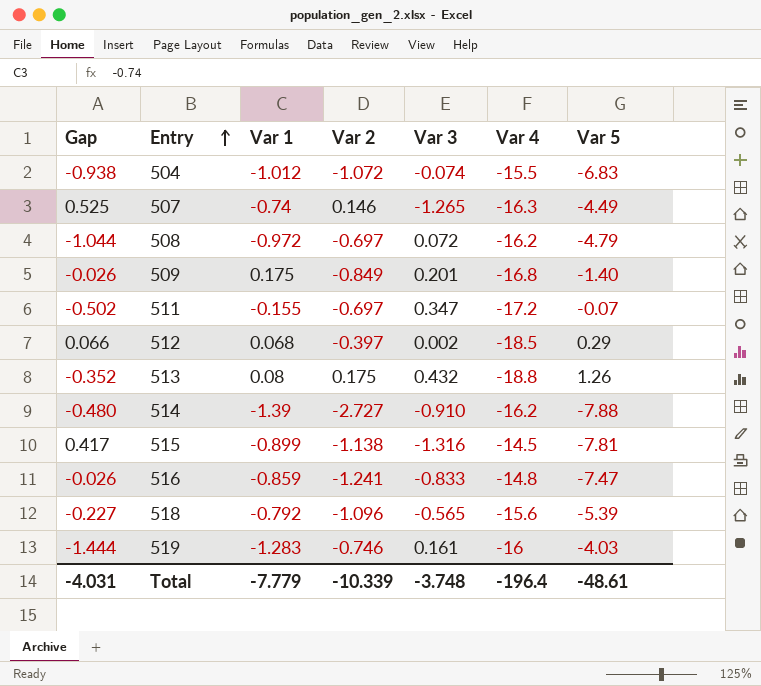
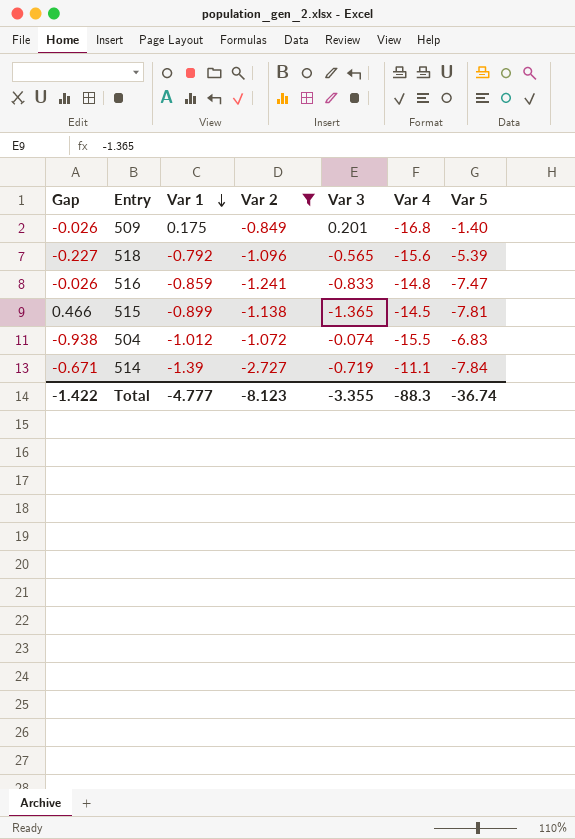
filter: none -> Var 2 <= -0.849
row order: Entry ascending -> Var 1 descending
515 | Gap: 0.417 -> 0.466
515 | Var 3: -1.316 -> -1.365
514 | Gap: -0.480 -> -0.671
514 | Var 3: -0.910 -> -0.719
514 | Var 4: -16.2 -> -11.1
514 | Var 5: -7.88 -> -7.84
Total | Gap: -4.031 -> -1.422
Total | Var 1: -7.779 -> -4.777
Total | Var 2: -10.339 -> -8.123
Total | Var 3: -3.748 -> -3.355
Total | Var 4: -196.4 -> -88.3
Total | Var 5: -48.61 -> -36.74

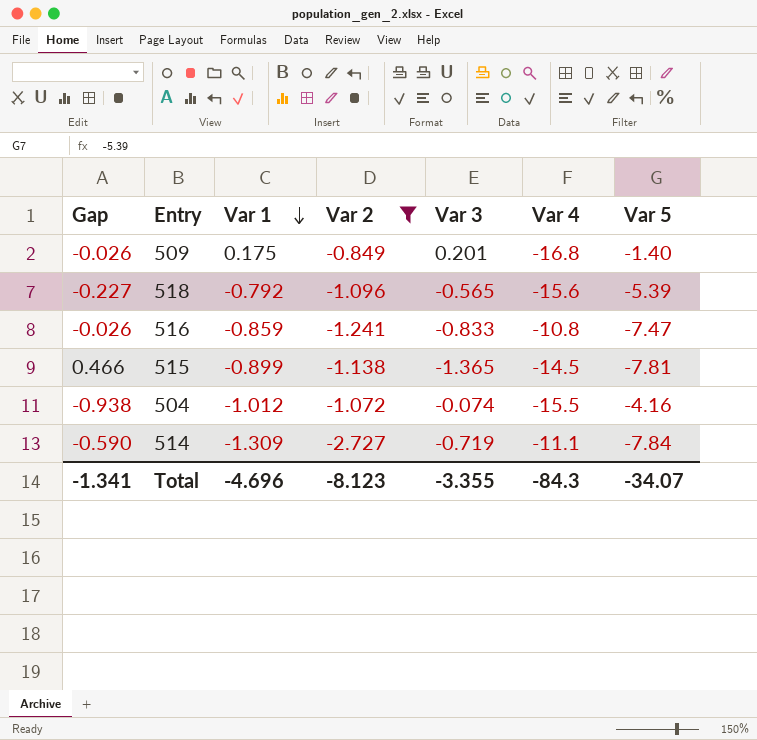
516 | Var 4: -14.8 -> -10.8
504 | Var 5: -6.83 -> -4.16
514 | Gap: -0.671 -> -0.590
514 | Var 1: -1.39 -> -1.309
Total | Gap: -1.422 -> -1.341
Total | Var 1: -4.777 -> -4.696
Total | Var 4: -88.3 -> -84.3
Total | Var 5: -36.74 -> -34.07

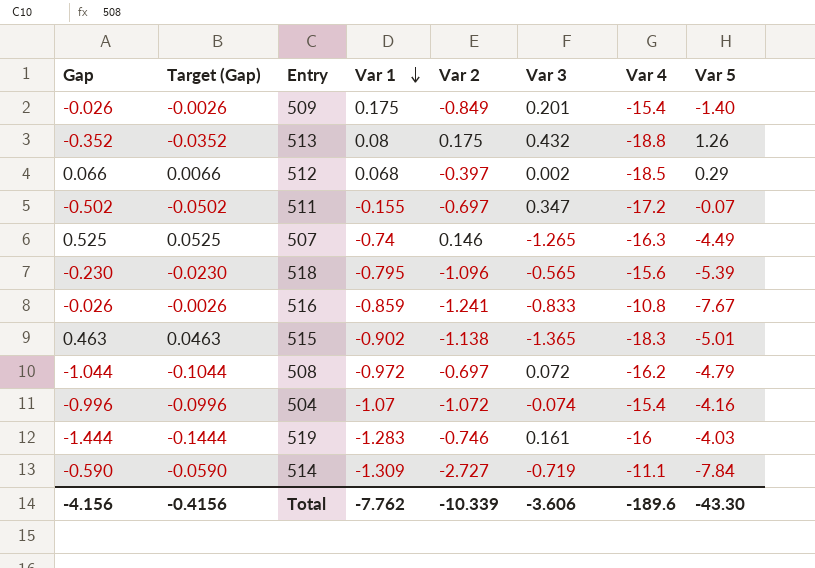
filter: Var 2 <= -0.849 -> none
column Target (Gap) | formula: none -> [Gap] * 0.1
509 | Var 4: -16.8 -> -15.4
518 | Gap: -0.227 -> -0.230
518 | Var 1: -0.792 -> -0.795
516 | Var 5: -7.47 -> -7.67
515 | Gap: 0.466 -> 0.463
515 | Var 1: -0.899 -> -0.902
515 | Var 4: -14.5 -> -18.3
515 | Var 5: -7.81 -> -5.01
504 | Gap: -0.938 -> -0.996
504 | Var 1: -1.012 -> -1.07
504 | Var 4: -15.5 -> -15.4
Total | Gap: -1.341 -> -4.156
Total | Var 1: -4.696 -> -7.762
Total | Var 2: -8.123 -> -10.339
Total | Var 3: -3.355 -> -3.606
Total | Var 4: -84.3 -> -189.6
Total | Var 5: -34.07 -> -43.30

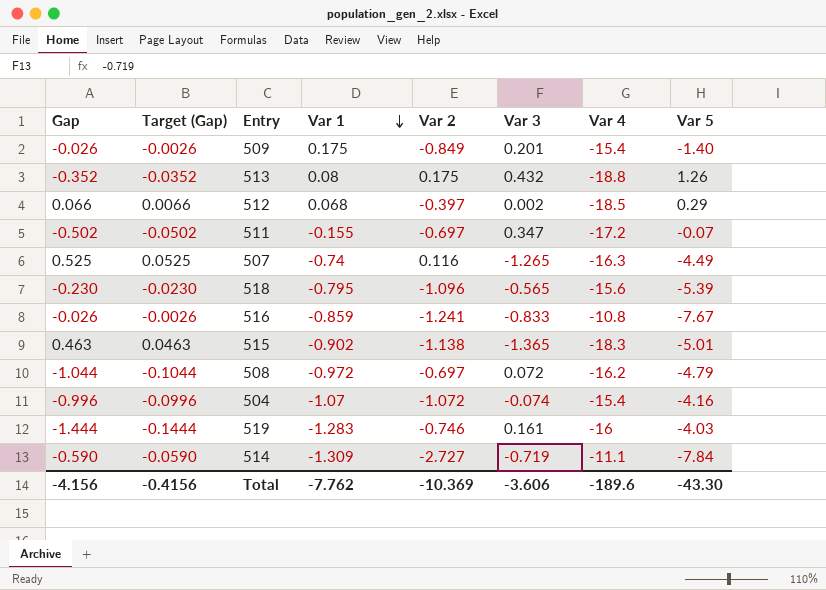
507 | Var 2: 0.146 -> 0.116
Total | Var 2: -10.339 -> -10.369

